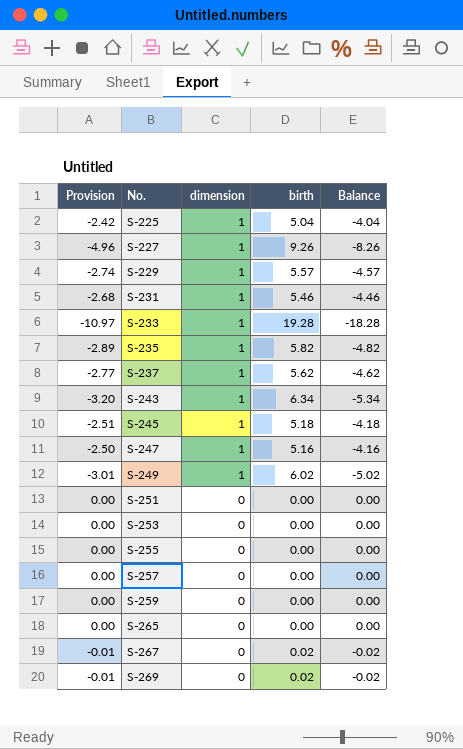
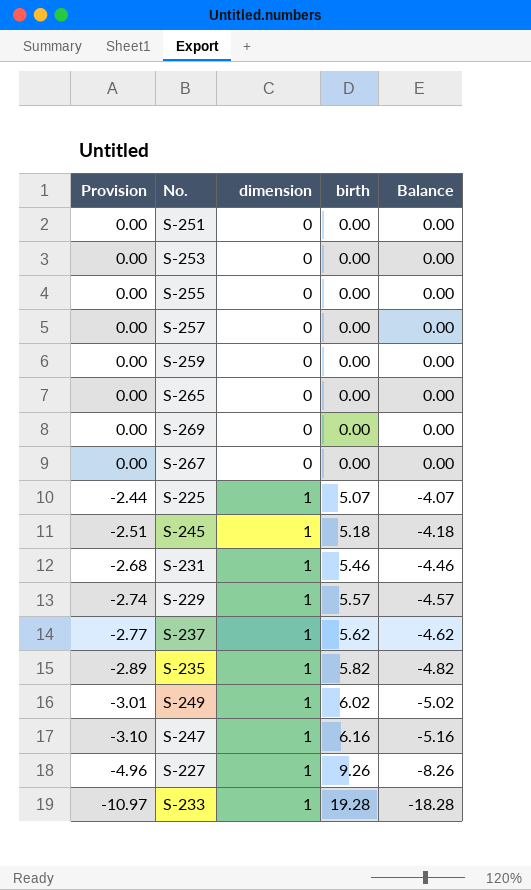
row order: No. ascending -> Provision descending
row S-243: -3.20 | 1 | 6.34 | -5.34 -> none
S-269 | Provision: -0.01 -> 0.00
S-269 | birth: 0.02 -> 0.00
S-269 | Balance: -0.02 -> 0.00
S-267 | Provision: -0.01 -> 0.00
S-267 | birth: 0.02 -> 0.00
S-267 | Balance: -0.02 -> 0.00
S-225 | Provision: -2.42 -> -2.44
S-225 | birth: 5.04 -> 5.07
S-225 | Balance: -4.04 -> -4.07
S-247 | Provision: -2.50 -> -3.10
S-247 | birth: 5.16 -> 6.16
S-247 | Balance: -4.16 -> -5.16

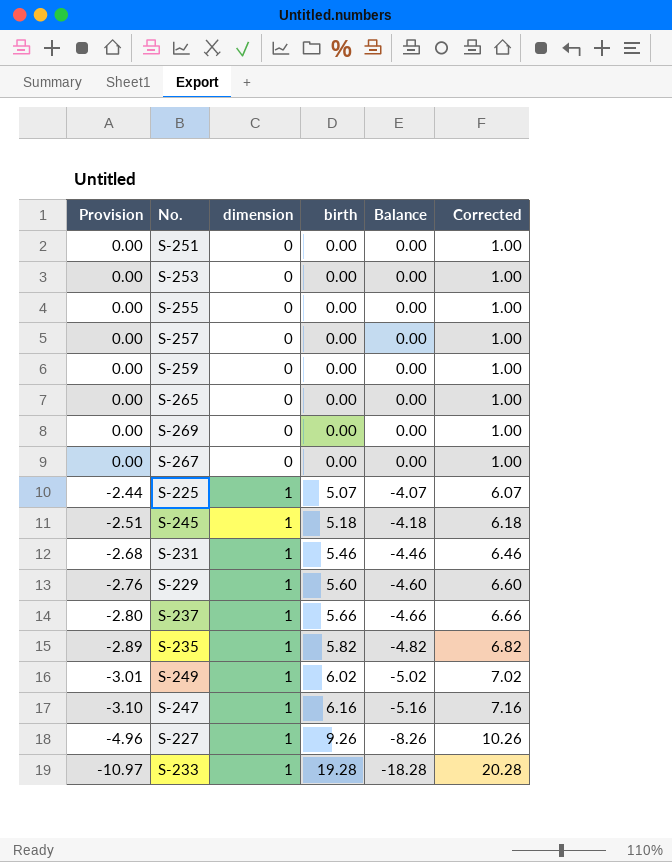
column Corrected | formula: none -> [birth] + 1
S-229 | Provision: -2.74 -> -2.76
S-229 | birth: 5.57 -> 5.60
S-229 | Balance: -4.57 -> -4.60
S-237 | Provision: -2.77 -> -2.80
S-237 | birth: 5.62 -> 5.66
S-237 | Balance: -4.62 -> -4.66

